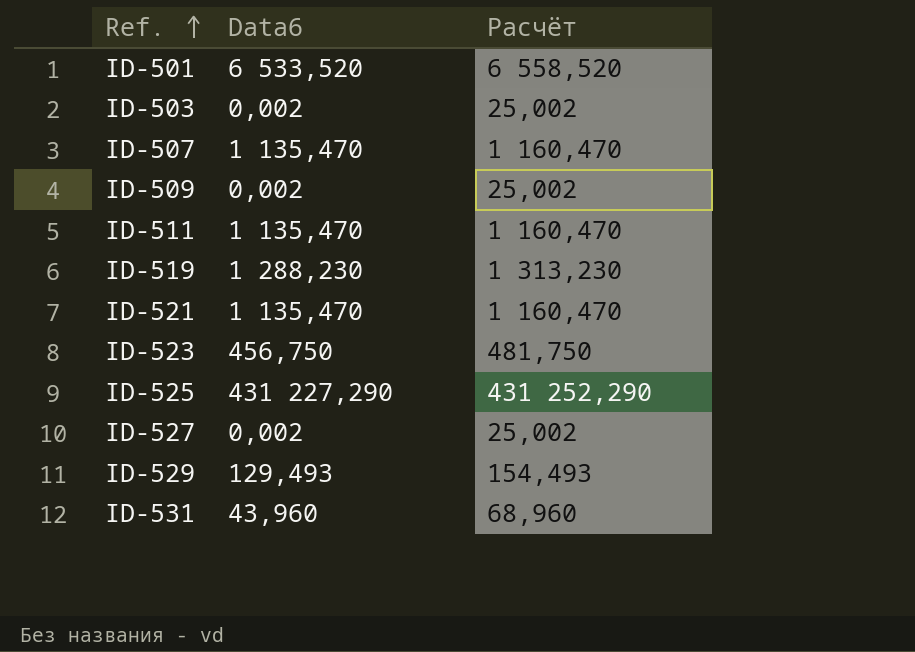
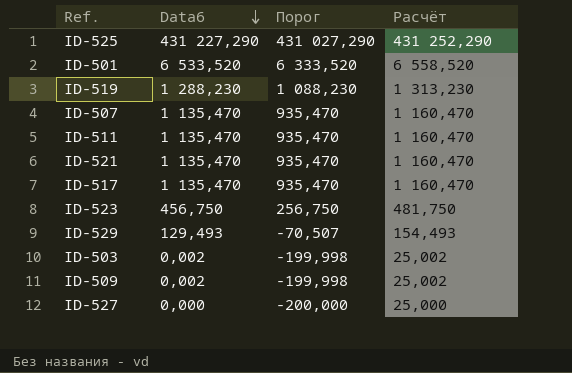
row order: Ref. ascending -> Data6 descending
column Порог | formula: none -> [Data6] - 200
row ID-531: 43,960 | 68,960 -> none
row ID-517: none -> 1 135,470 | 935,470 | 1 160,470
ID-527 | Data6: 0,002 -> 0,000
ID-527 | Расчёт: 25,002 -> 25,000

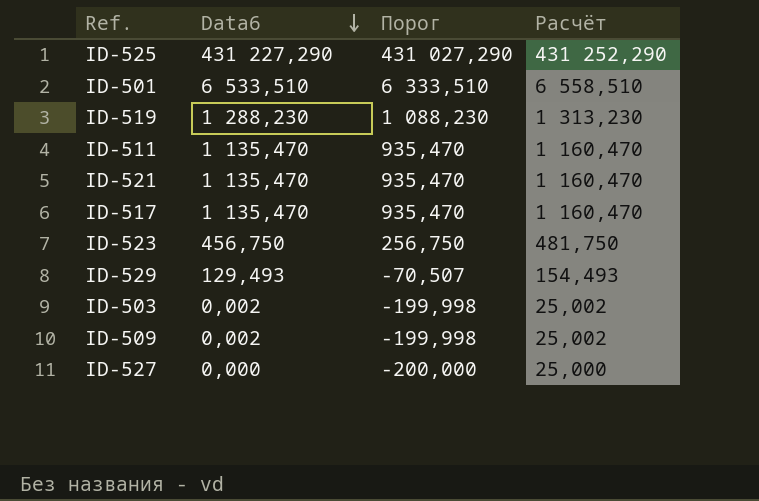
row ID-507: 1 135,470 | 935,470 | 1 160,470 -> none
ID-501 | Data6: 6 533,520 -> 6 533,510
ID-501 | Порог: 6 333,520 -> 6 333,510
ID-501 | Расчёт: 6 558,520 -> 6 558,510

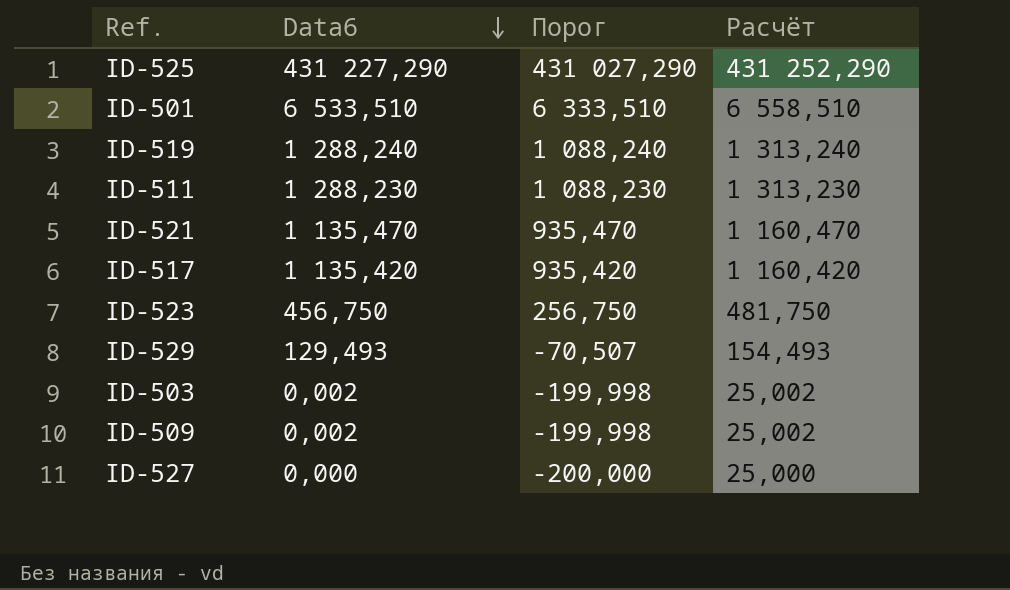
ID-519 | Data6: 1 288,230 -> 1 288,240
ID-519 | Порог: 1 088,230 -> 1 088,240
ID-519 | Расчёт: 1 313,230 -> 1 313,240
ID-511 | Data6: 1 135,470 -> 1 288,230
ID-511 | Порог: 935,470 -> 1 088,230
ID-511 | Расчёт: 1 160,470 -> 1 313,230
ID-517 | Data6: 1 135,470 -> 1 135,420
ID-517 | Порог: 935,470 -> 935,420
ID-517 | Расчёт: 1 160,470 -> 1 160,420

